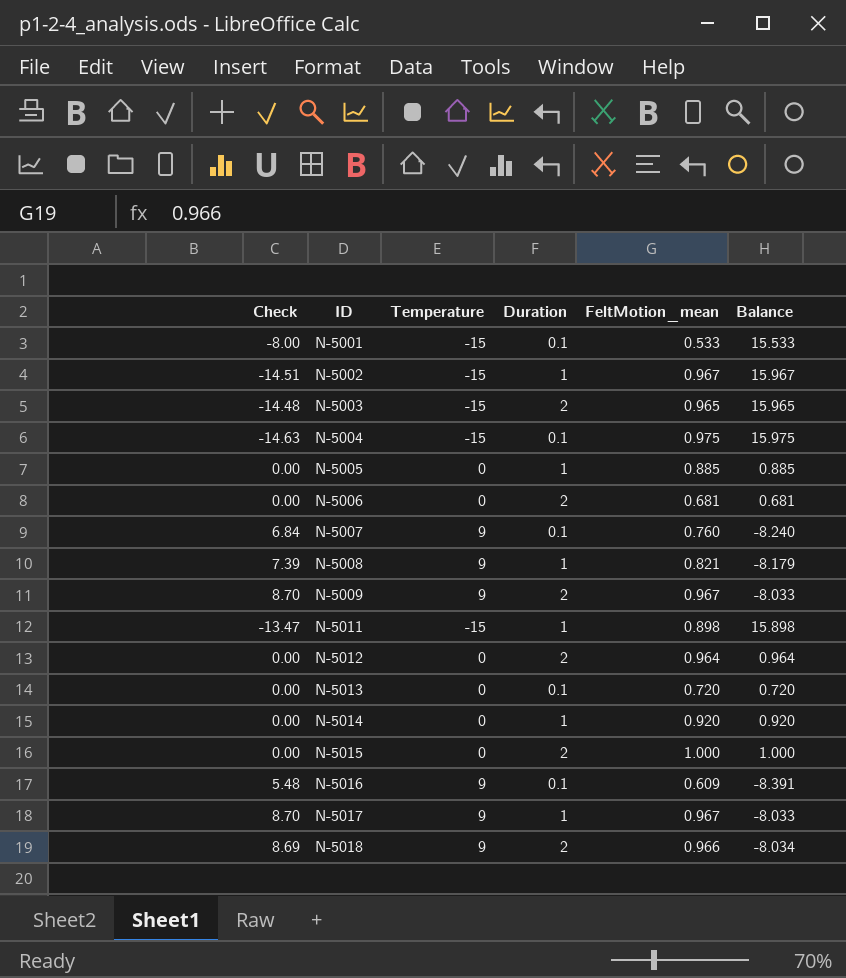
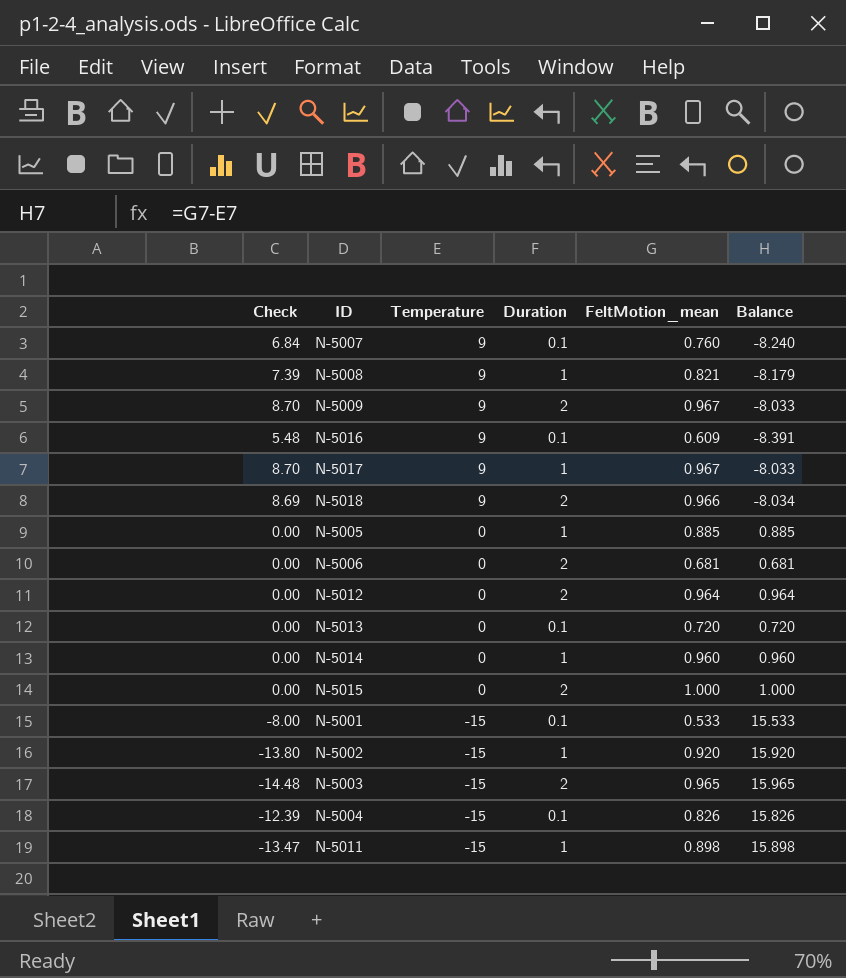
row order: ID ascending -> Temperature descending
N-5014 | FeltMotion_mean: 0.920 -> 0.960
N-5014 | Balance: 0.920 -> 0.960
N-5002 | Check: -14.51 -> -13.80
N-5002 | FeltMotion_mean: 0.967 -> 0.920
N-5002 | Balance: 15.967 -> 15.920
N-5004 | Check: -14.63 -> -12.39
N-5004 | FeltMotion_mean: 0.975 -> 0.826
N-5004 | Balance: 15.975 -> 15.826

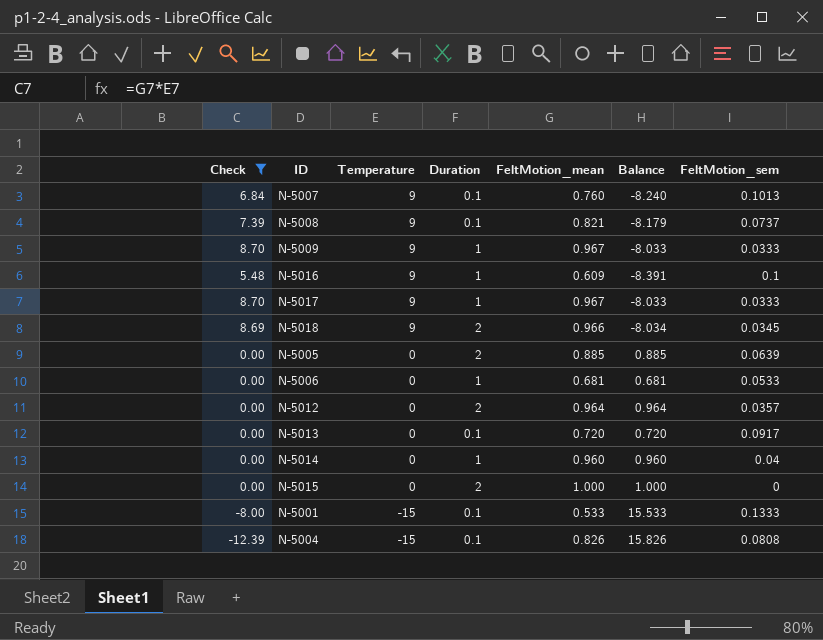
filter: none -> Check >= -12.39
column FeltMotion_sem | position: none -> 7
N-5008 | Duration: 1 -> 0.1
N-5009 | Duration: 2 -> 1
N-5016 | Duration: 0.1 -> 1
N-5005 | Duration: 1 -> 2
N-5006 | Duration: 2 -> 1

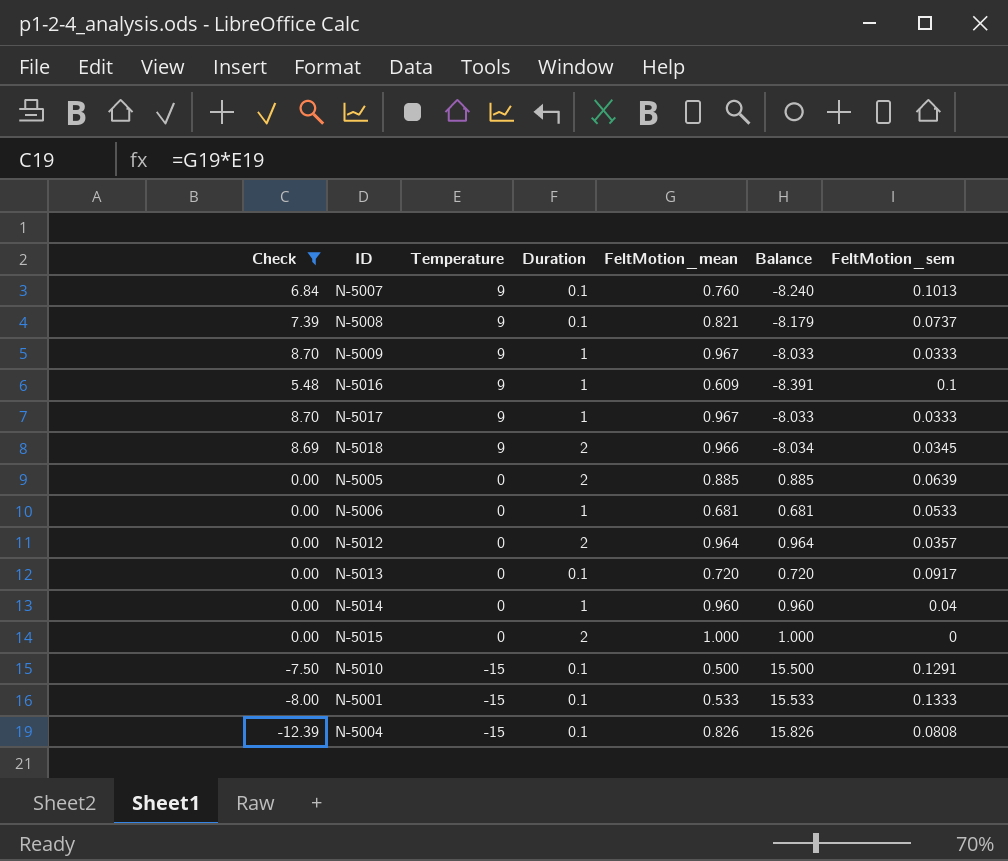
row N-5010: none -> -7.50 | -15 | 0.1 | 0.500 | 15.500 | 0.1291

